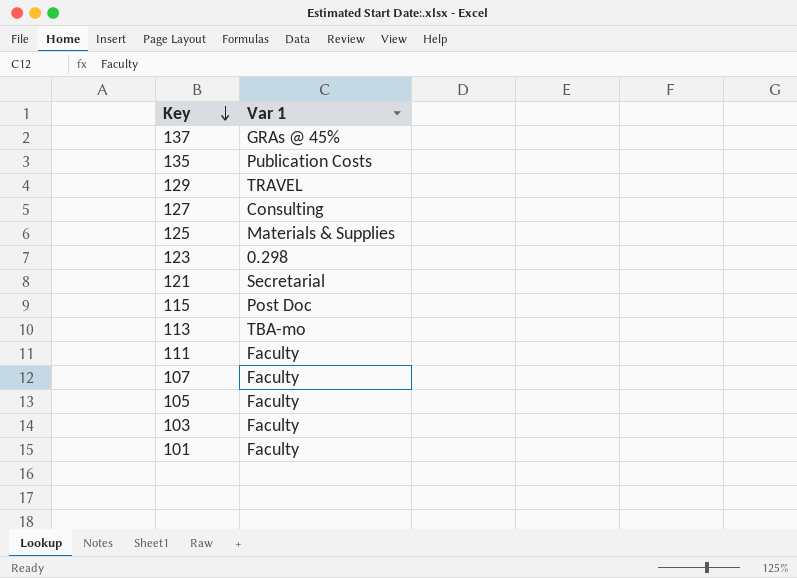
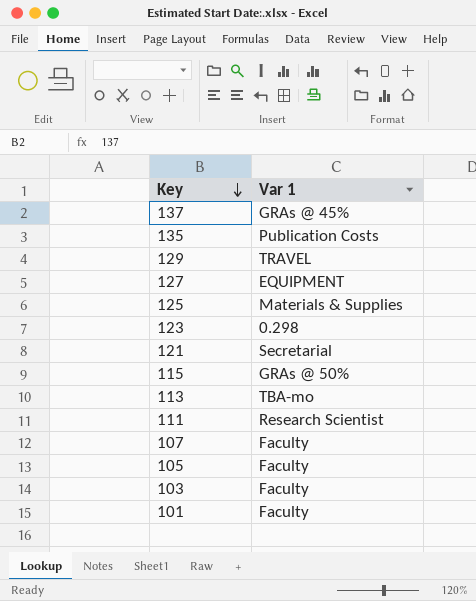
127 | Var 1: Consulting -> EQUIPMENT
115 | Var 1: Post Doc -> GRAs @ 50%
111 | Var 1: Faculty -> Research Scientist

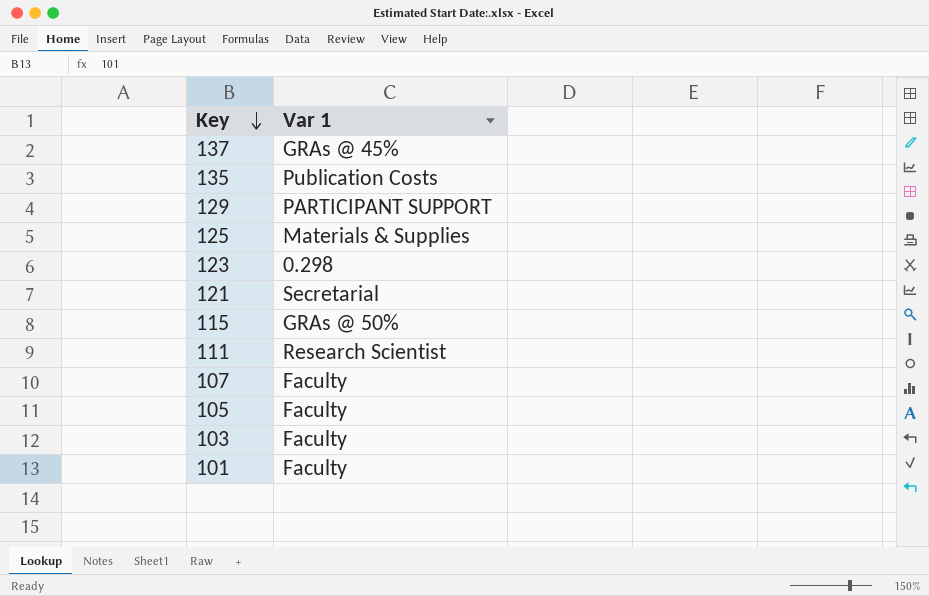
row 127: EQUIPMENT -> none
row 113: TBA-mo -> none
129 | Var 1: TRAVEL -> PARTICIPANT SUPPORT

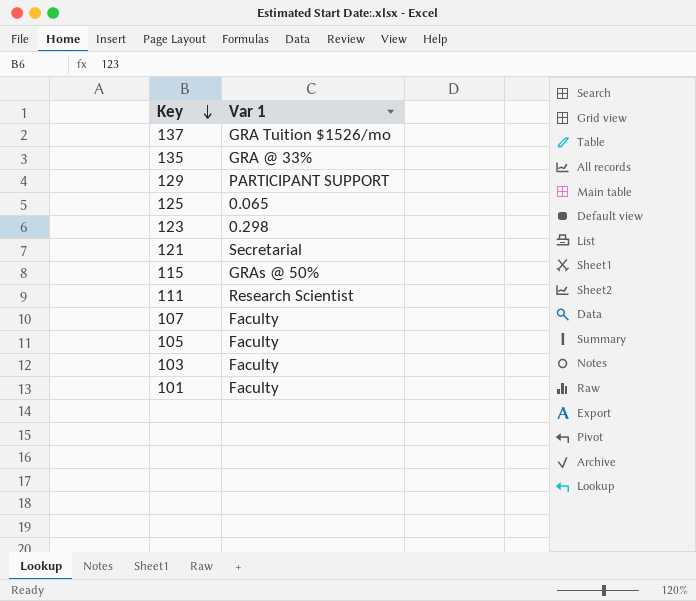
137 | Var 1: GRAs @ 45% -> GRA Tuition $1526/mo
135 | Var 1: Publication Costs -> GRA @ 33%
125 | Var 1: Materials & Supplies -> 0.065

